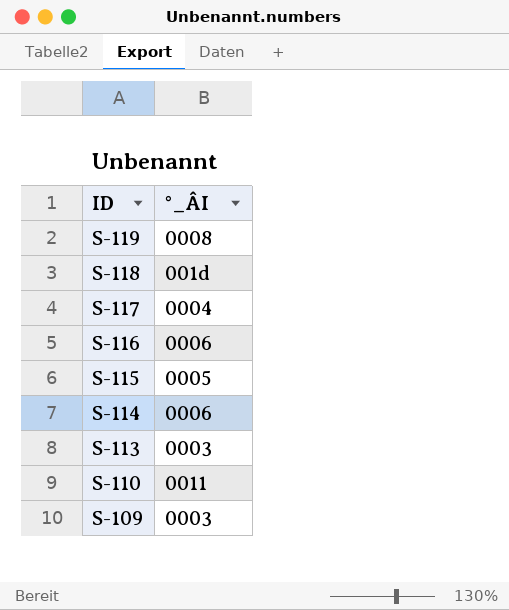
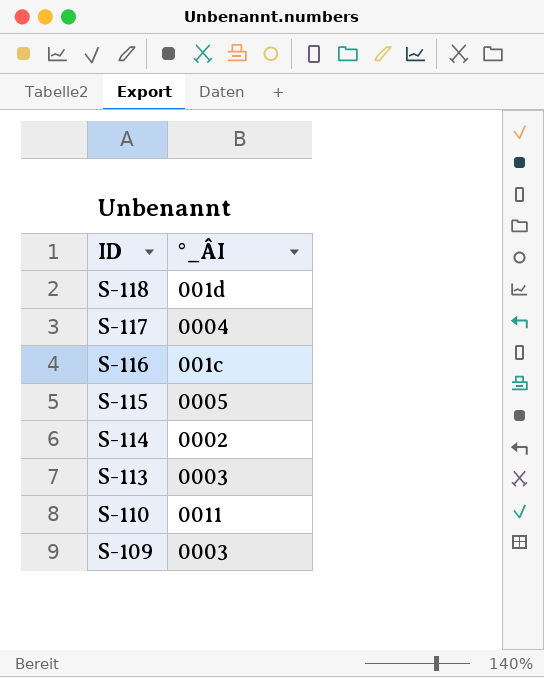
row S-119: 0008 -> none
S-116 | °_ÂI: 0006 -> 001c
S-114 | °_ÂI: 0006 -> 0002

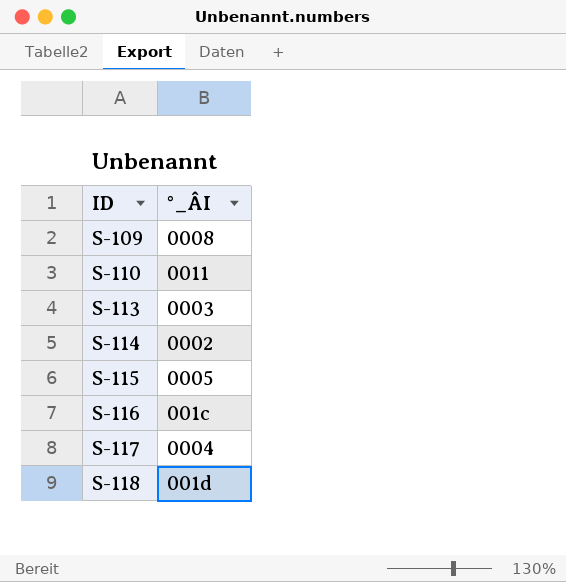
row order: ID descending -> ID ascending
S-109 | °_ÂI: 0003 -> 0008

